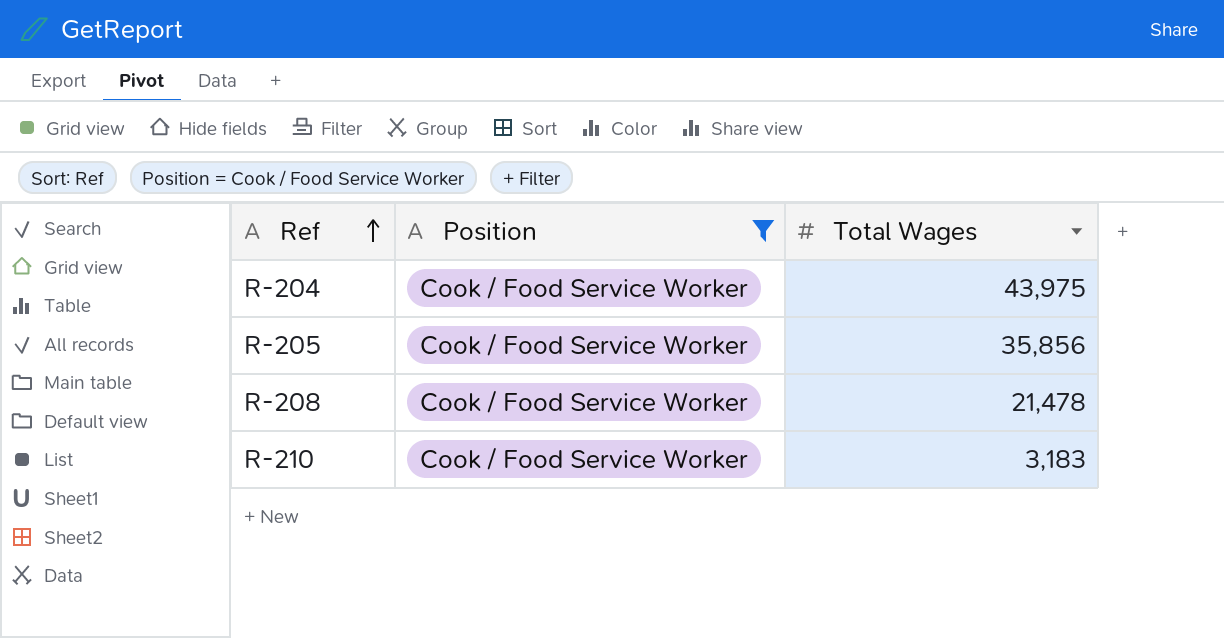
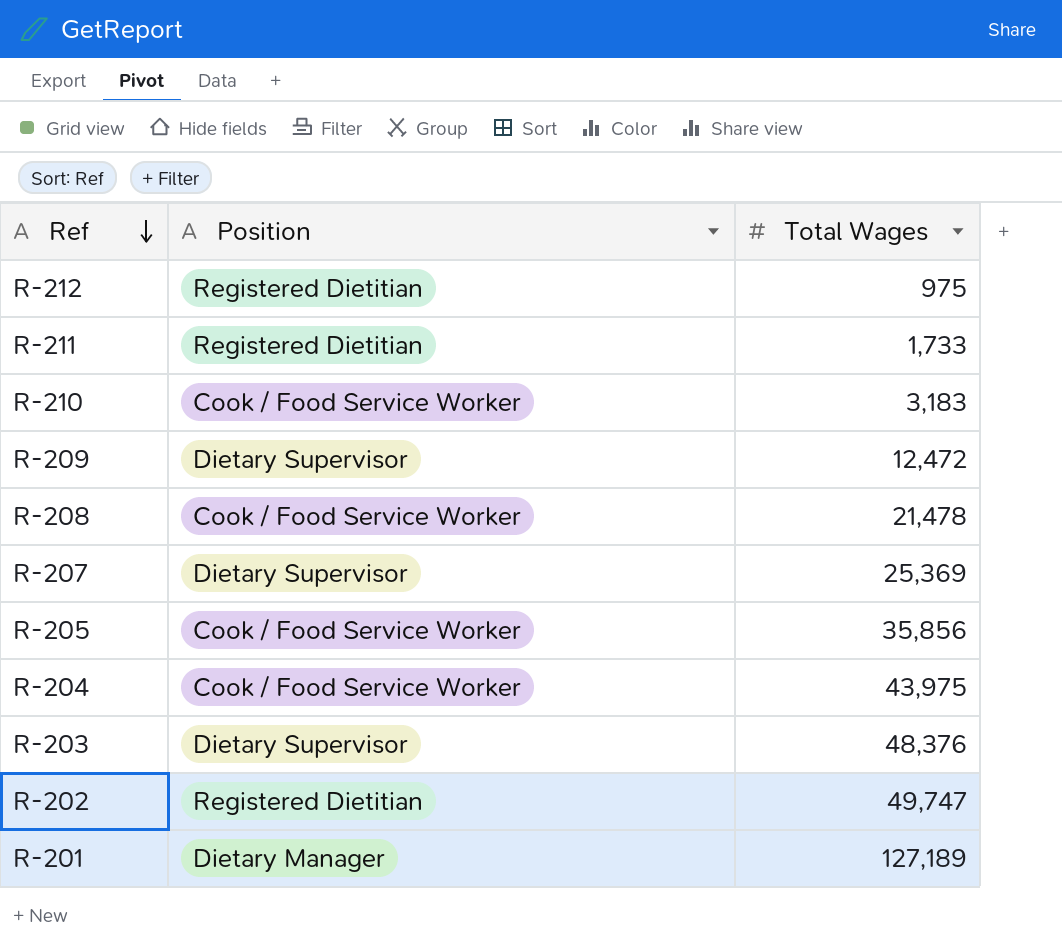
filter: Position = Cook / Food Service Worker -> none
row order: Ref ascending -> Ref descending

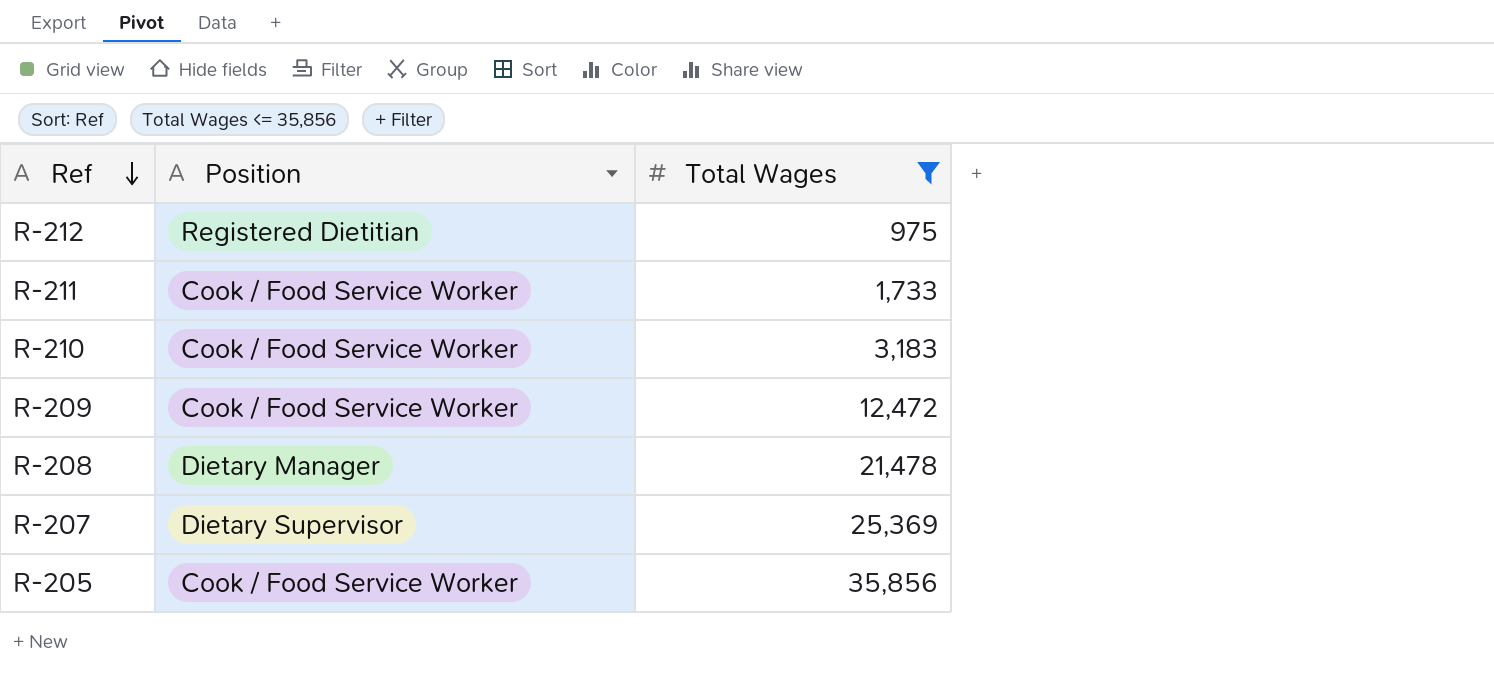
filter: none -> Total Wages <= 35,856
R-211 | Position: Registered Dietitian -> Cook / Food Service Worker
R-209 | Position: Dietary Supervisor -> Cook / Food Service Worker
R-208 | Position: Cook / Food Service Worker -> Dietary Manager

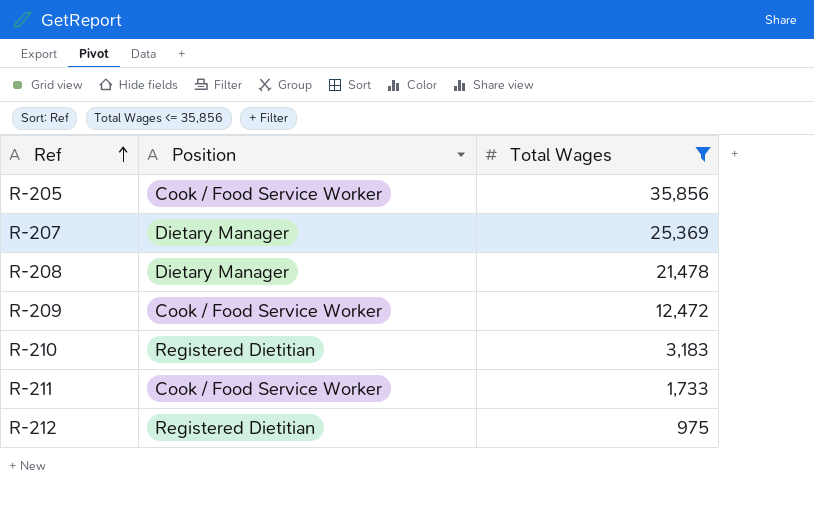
row order: Ref descending -> Ref ascending
R-207 | Position: Dietary Supervisor -> Dietary Manager
R-210 | Position: Cook / Food Service Worker -> Registered Dietitian

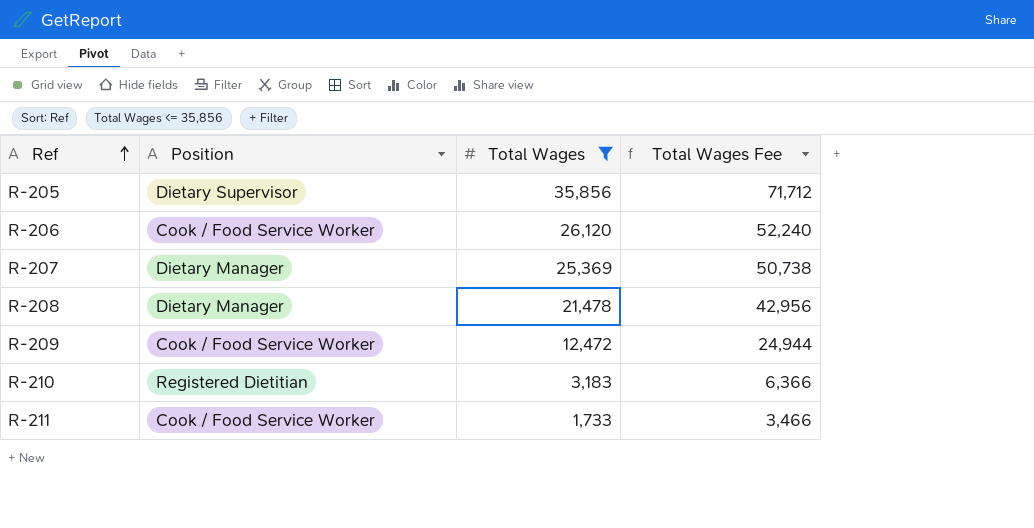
column Total Wages Fee | formula: none -> [Total Wages] * 2
row R-212: Registered Dietitian | 975 -> none
R-205 | Position: Cook / Food Service Worker -> Dietary Supervisor
row R-206: none -> Cook / Food Service Worker | 26,120 | 52,240

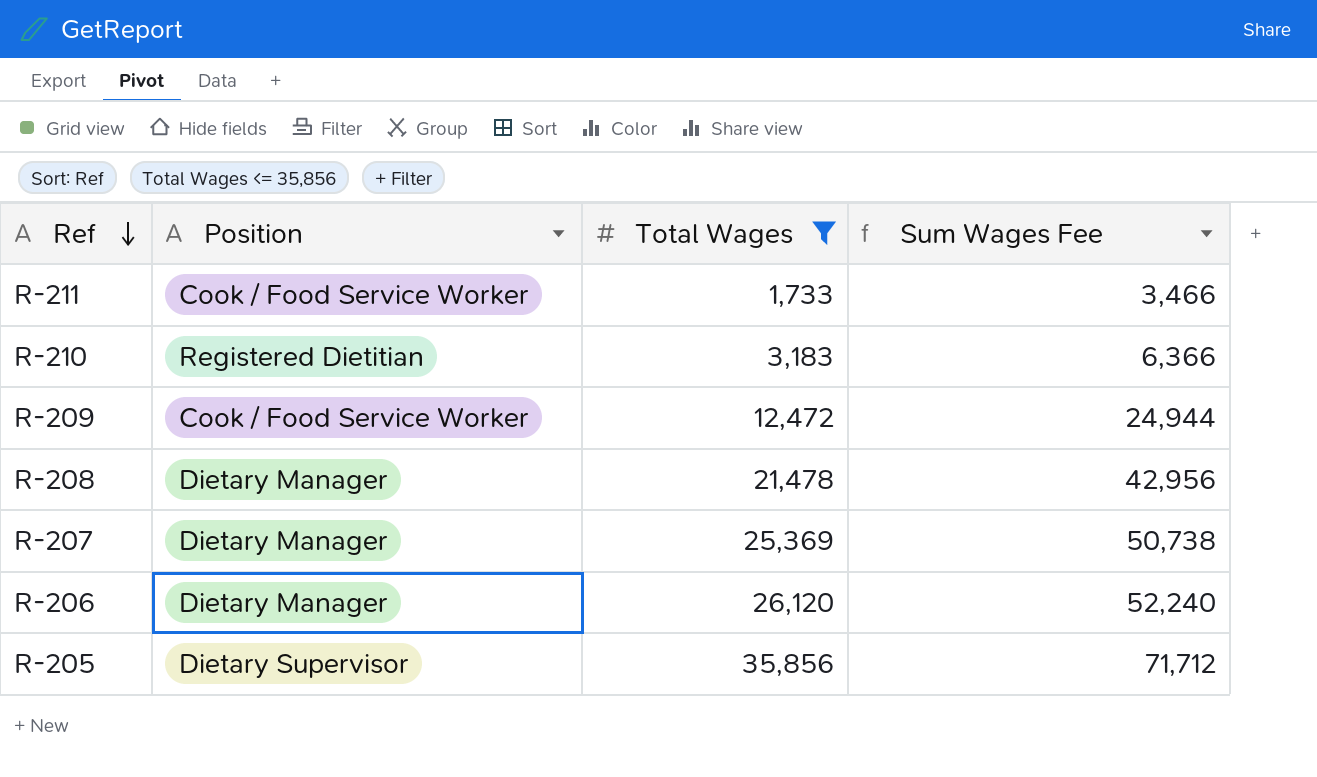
row order: Ref ascending -> Ref descending
column name: Total Wages Fee -> Sum Wages Fee
R-206 | Position: Cook / Food Service Worker -> Dietary Manager

